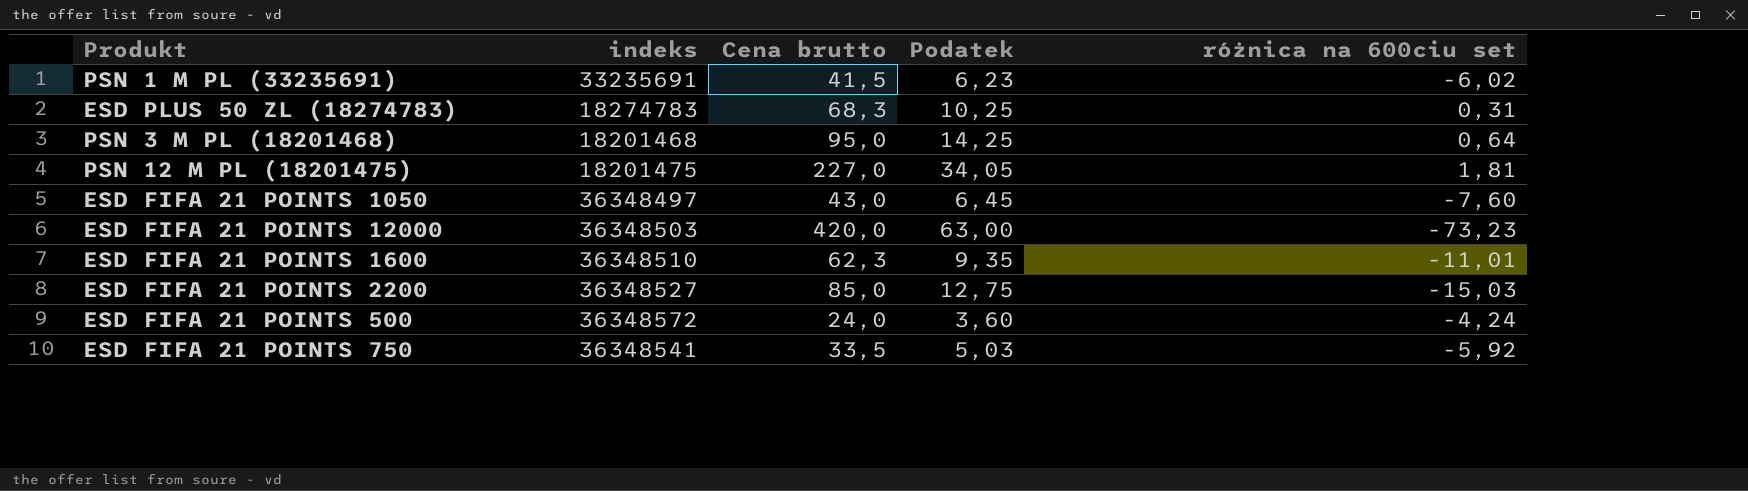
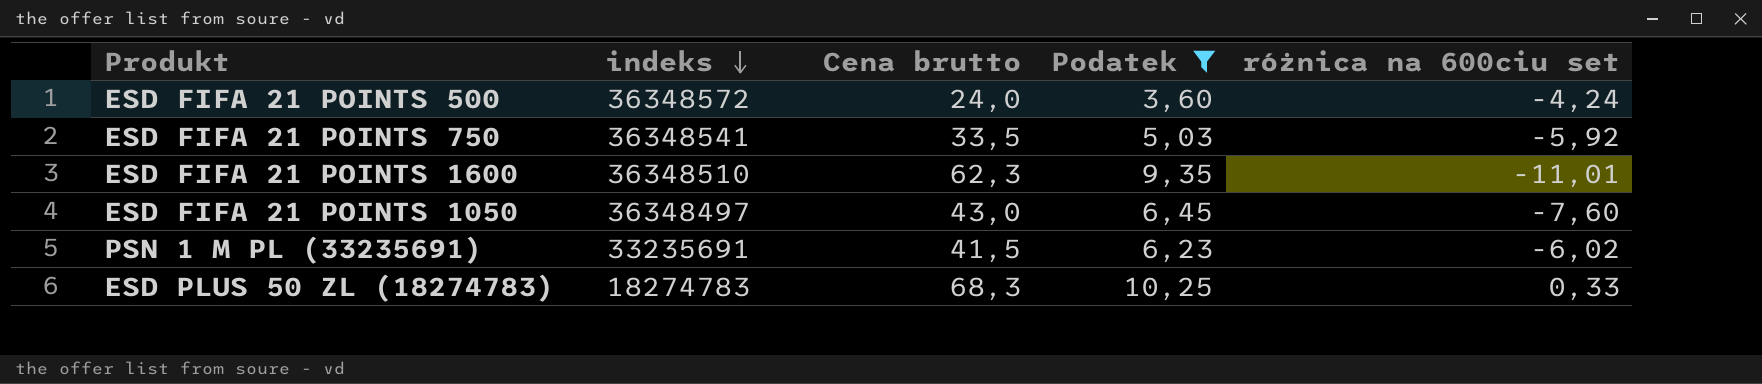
filter: none -> Podatek <= 10,25
row order: none -> indeks descending
ESD PLUS 50 ZL (18274783) | różnica na 600ciu set: 0,31 -> 0,33

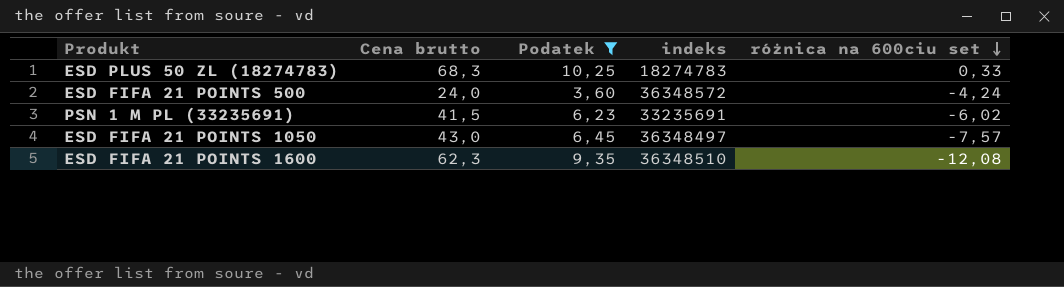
row order: indeks descending -> różnica na 600ciu set descending
column indeks | position: 2 -> 4
row ESD FIFA 21 POINTS 750: 36348541 | 33,5 | 5,03 | -5,92 -> none
ESD FIFA 21 POINTS 1050 | różnica na 600ciu set: -7,60 -> -7,57
ESD FIFA 21 POINTS 1600 | różnica na 600ciu set: -11,01 -> -12,08

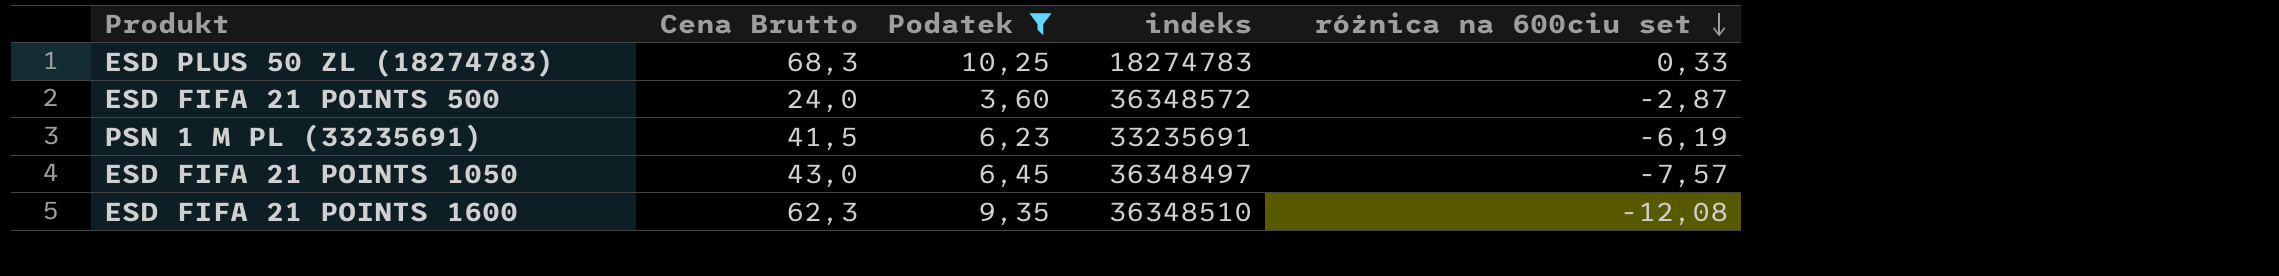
column name: Cena brutto -> Cena Brutto
ESD FIFA 21 POINTS 500 | różnica na 600ciu set: -4,24 -> -2,87
PSN 1 M PL (33235691) | różnica na 600ciu set: -6,02 -> -6,19

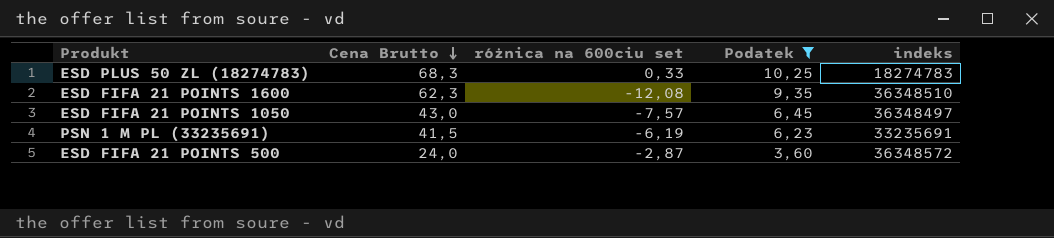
row order: różnica na 600ciu set descending -> Cena Brutto descending
column różnica na 600ciu set | position: 5 -> 3

